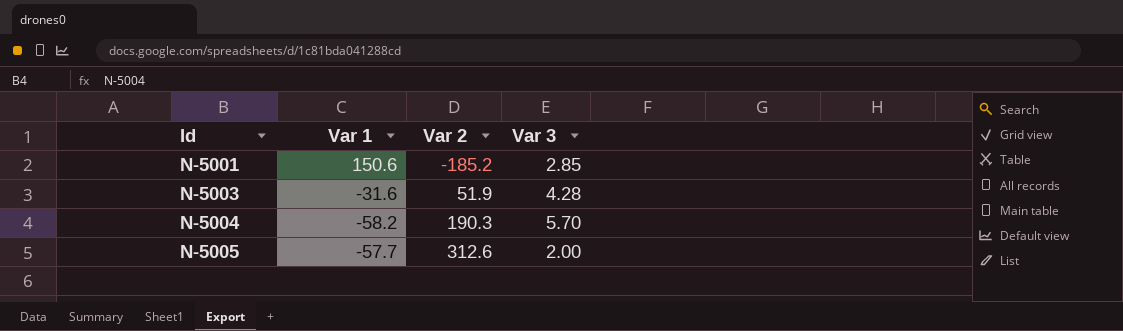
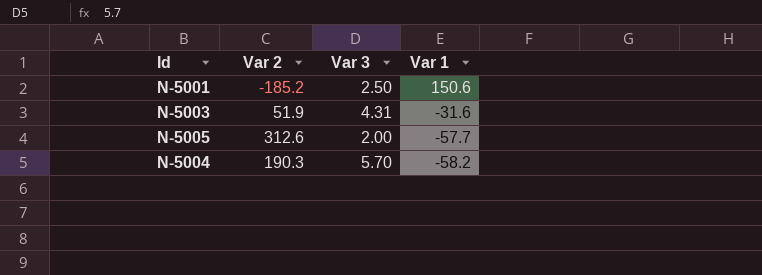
row order: Id ascending -> Var 1 descending
column Var 1 | position: 2 -> 4
N-5001 | Var 3: 2.85 -> 2.50
N-5003 | Var 3: 4.28 -> 4.31

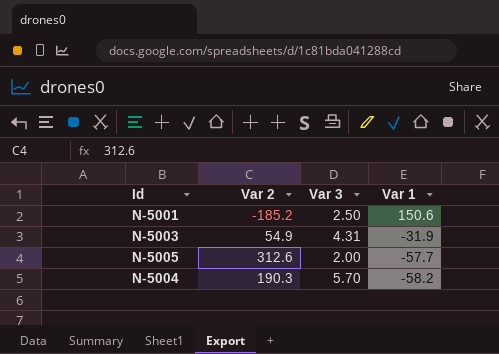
N-5003 | Var 2: 51.9 -> 54.9
N-5003 | Var 1: -31.6 -> -31.9

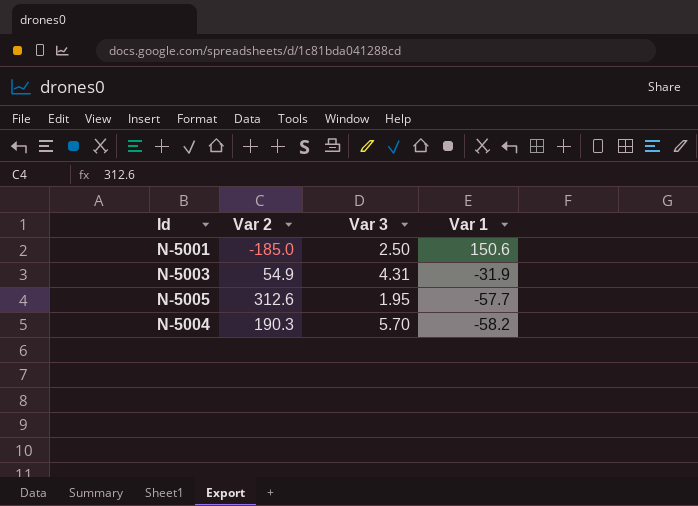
N-5001 | Var 2: -185.2 -> -185.0
N-5005 | Var 3: 2.00 -> 1.95

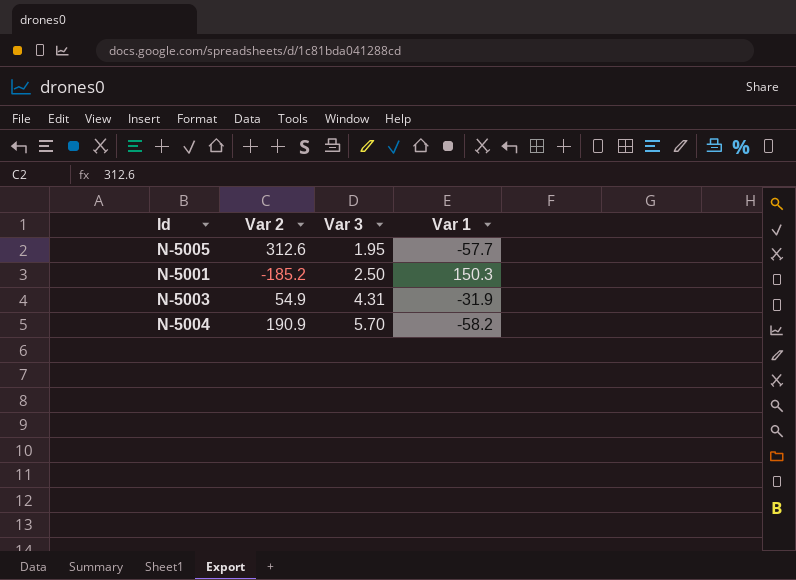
row order: Var 1 descending -> Var 3 ascending
N-5001 | Var 2: -185.0 -> -185.2
N-5001 | Var 1: 150.6 -> 150.3
N-5004 | Var 2: 190.3 -> 190.9

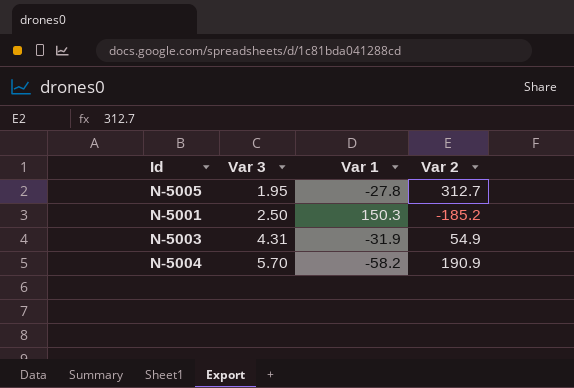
column Var 2 | position: 2 -> 4
N-5005 | Var 1: -57.7 -> -27.8
N-5005 | Var 2: 312.6 -> 312.7

